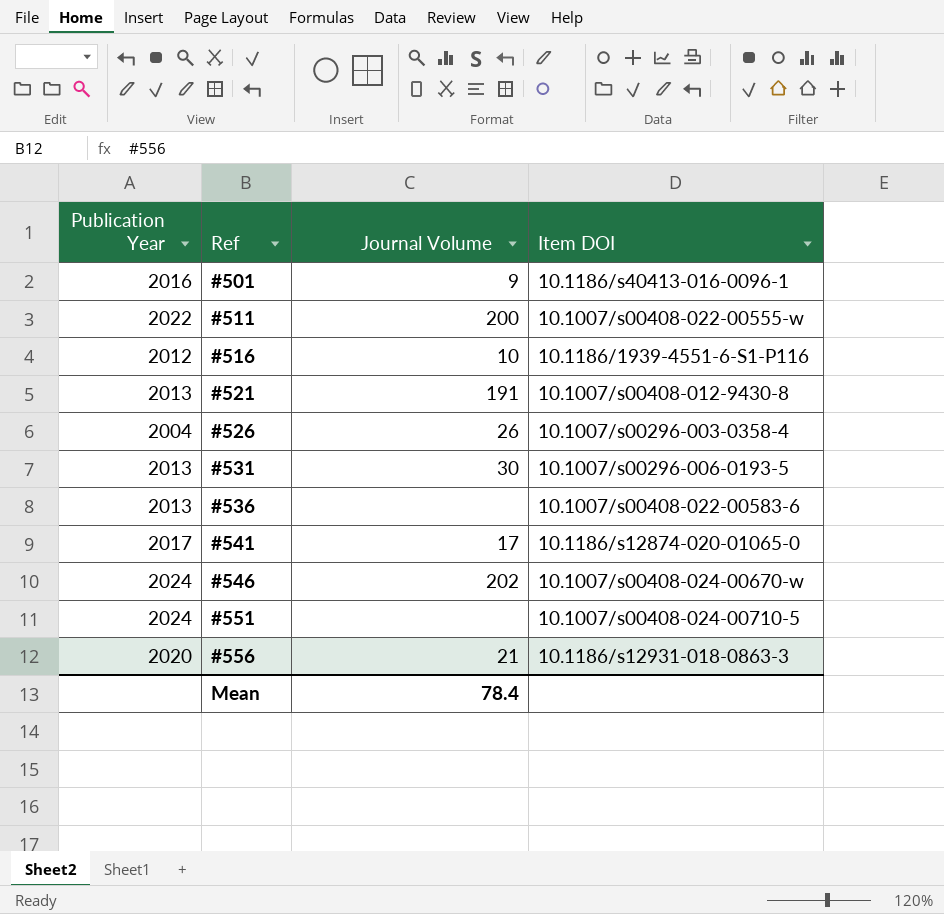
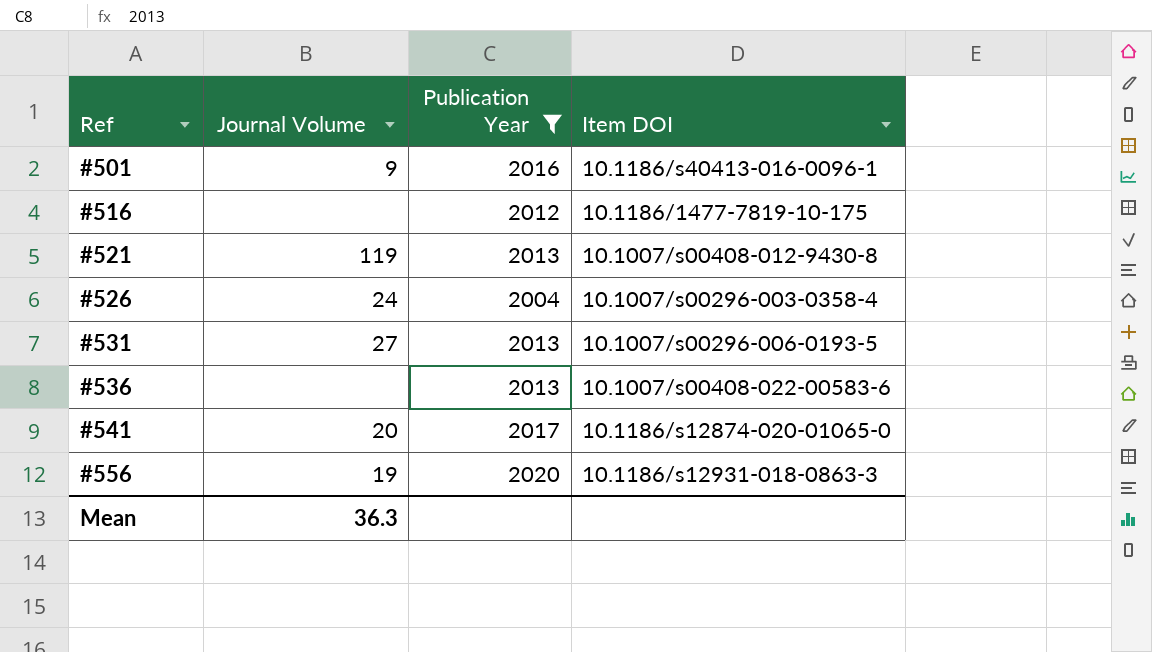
filter: none -> Publication Year <= 2020
column Publication Year | position: 1 -> 3
#516 | Journal Volume: 10 -> none
#516 | Item DOI: 10.1186/1939-4551-6-S1-P116 -> 10.1186/1477-7819-10-175
#521 | Journal Volume: 191 -> 119
#526 | Journal Volume: 26 -> 24
#531 | Journal Volume: 30 -> 27
#541 | Journal Volume: 17 -> 20
#556 | Journal Volume: 21 -> 19
Mean | Journal Volume: 78.4 -> 36.3

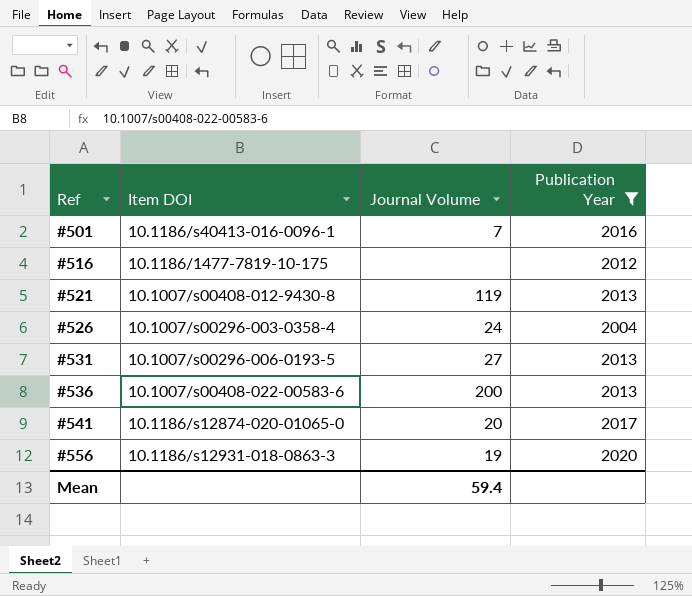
column Item DOI | position: 4 -> 2
#501 | Journal Volume: 9 -> 7
#536 | Journal Volume: none -> 200
Mean | Journal Volume: 36.3 -> 59.4

